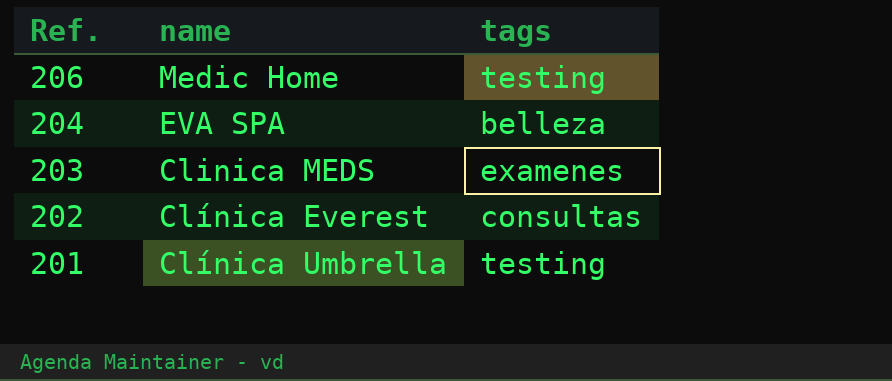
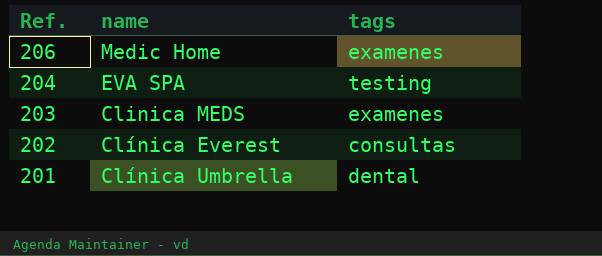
206 | tags: testing -> examenes
204 | tags: belleza -> testing
201 | tags: testing -> dental

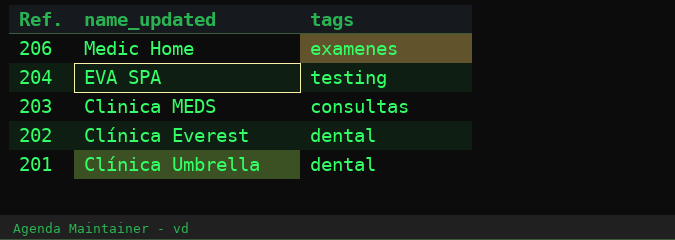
column name: name -> name_updated
203 | tags: examenes -> consultas
202 | tags: consultas -> dental

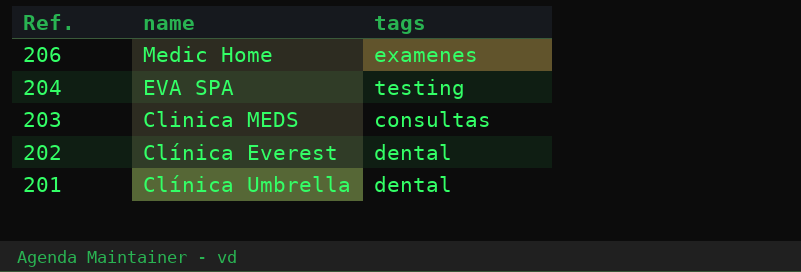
column name: name_updated -> name

